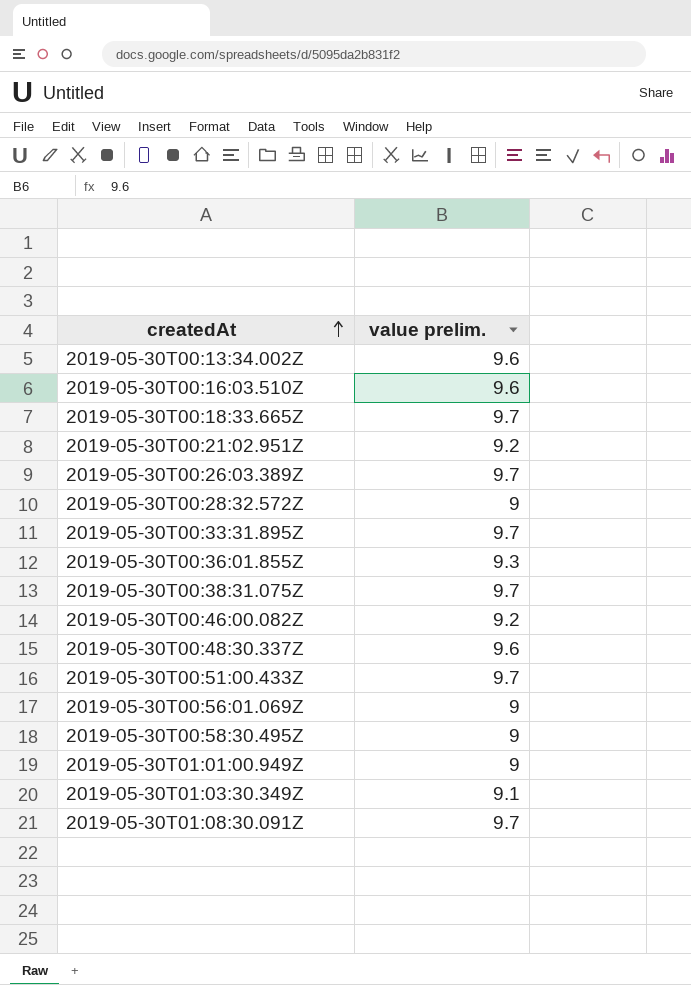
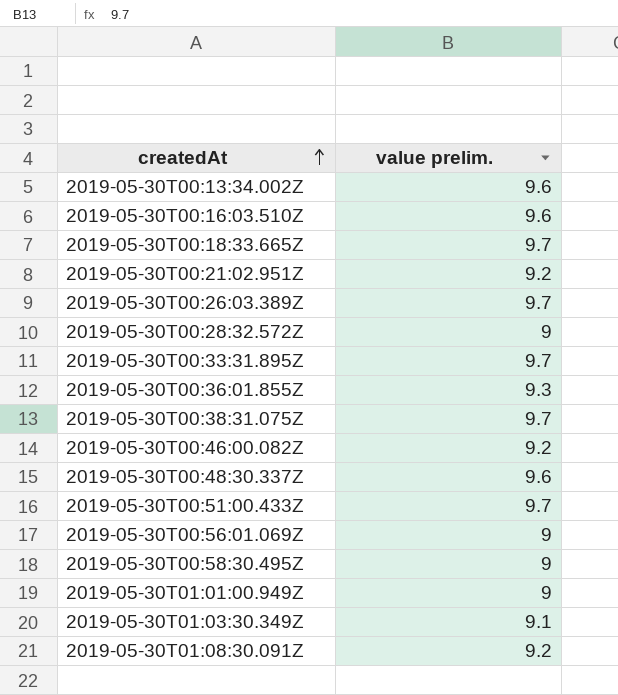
2019-05-30T01:08:30.091Z | value prelim.: 9.7 -> 9.2

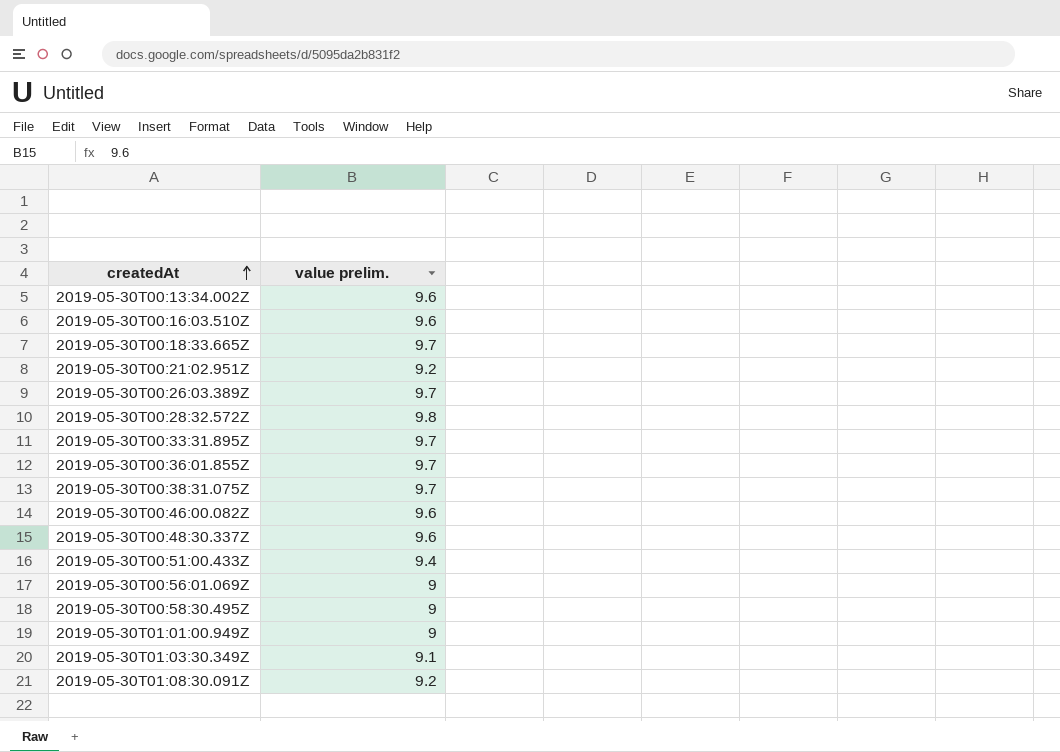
2019-05-30T00:28:32.572Z | value prelim.: 9 -> 9.8
2019-05-30T00:36:01.855Z | value prelim.: 9.3 -> 9.7
2019-05-30T00:46:00.082Z | value prelim.: 9.2 -> 9.6
2019-05-30T00:51:00.433Z | value prelim.: 9.7 -> 9.4

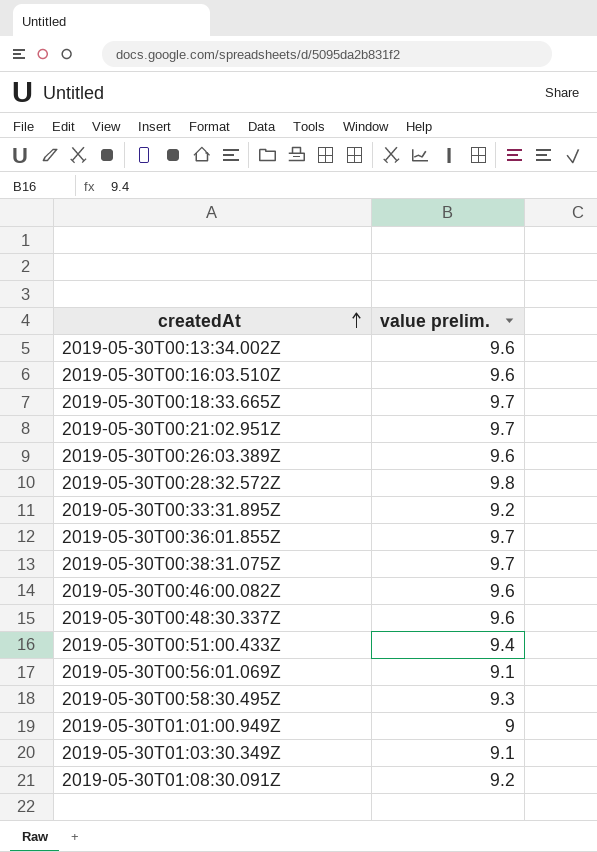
2019-05-30T00:21:02.951Z | value prelim.: 9.2 -> 9.7
2019-05-30T00:26:03.389Z | value prelim.: 9.7 -> 9.6
2019-05-30T00:33:31.895Z | value prelim.: 9.7 -> 9.2
2019-05-30T00:56:01.069Z | value prelim.: 9 -> 9.1
2019-05-30T00:58:30.495Z | value prelim.: 9 -> 9.3

